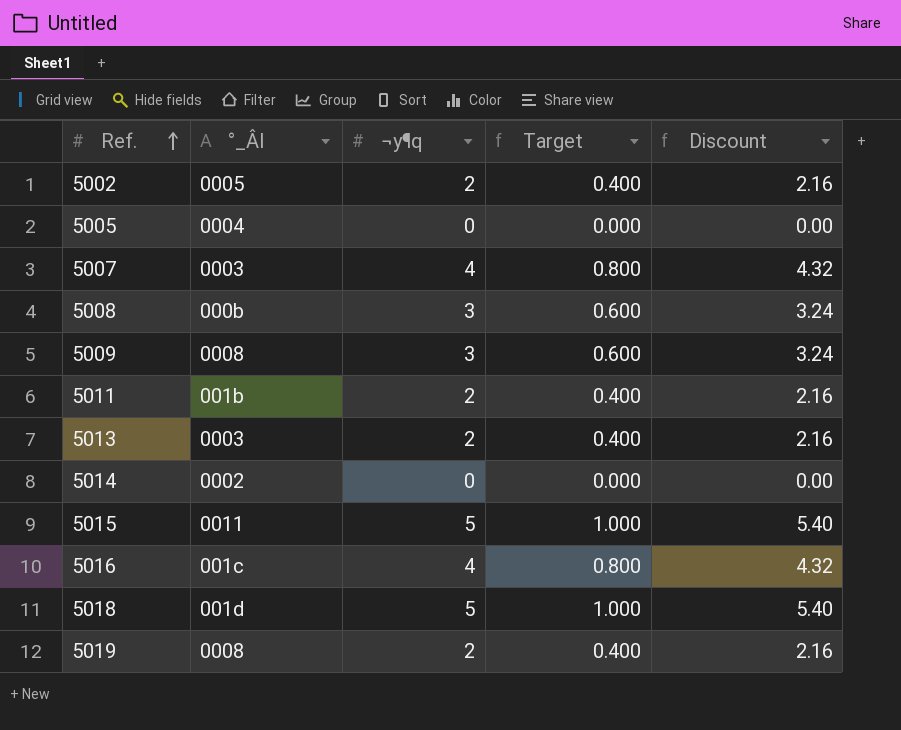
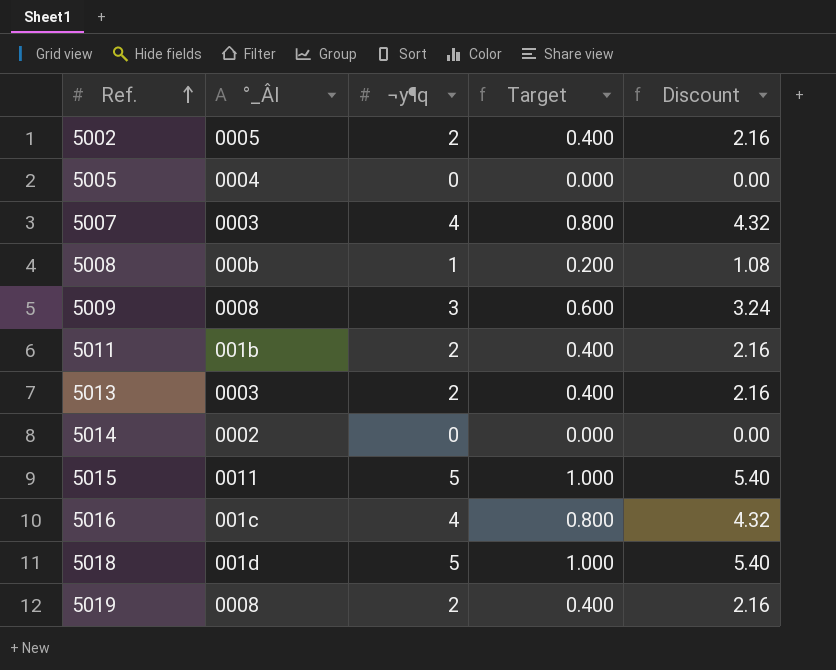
5008 | ¬y¶q: 3 -> 1
5008 | Target: 0.600 -> 0.200
5008 | Discount: 3.24 -> 1.08

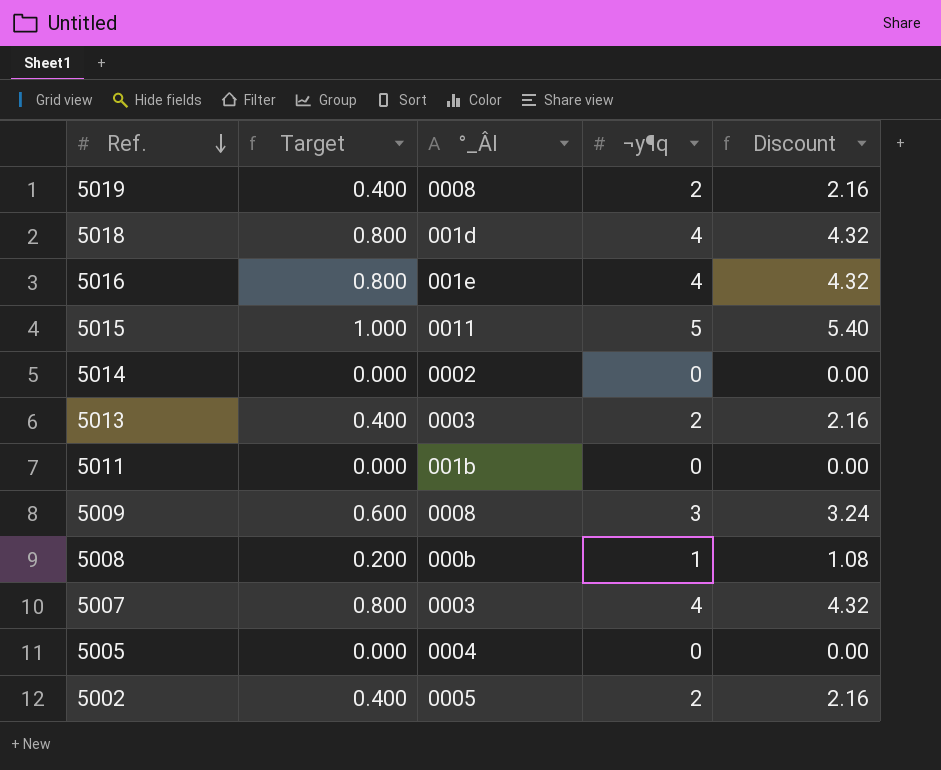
row order: Ref. ascending -> Ref. descending
column Target | position: 4 -> 2
5018 | Target: 1.000 -> 0.800
5018 | ¬y¶q: 5 -> 4
5018 | Discount: 5.40 -> 4.32
5016 | °_ÂI: 001c -> 001e
5011 | Target: 0.400 -> 0.000
5011 | ¬y¶q: 2 -> 0
5011 | Discount: 2.16 -> 0.00

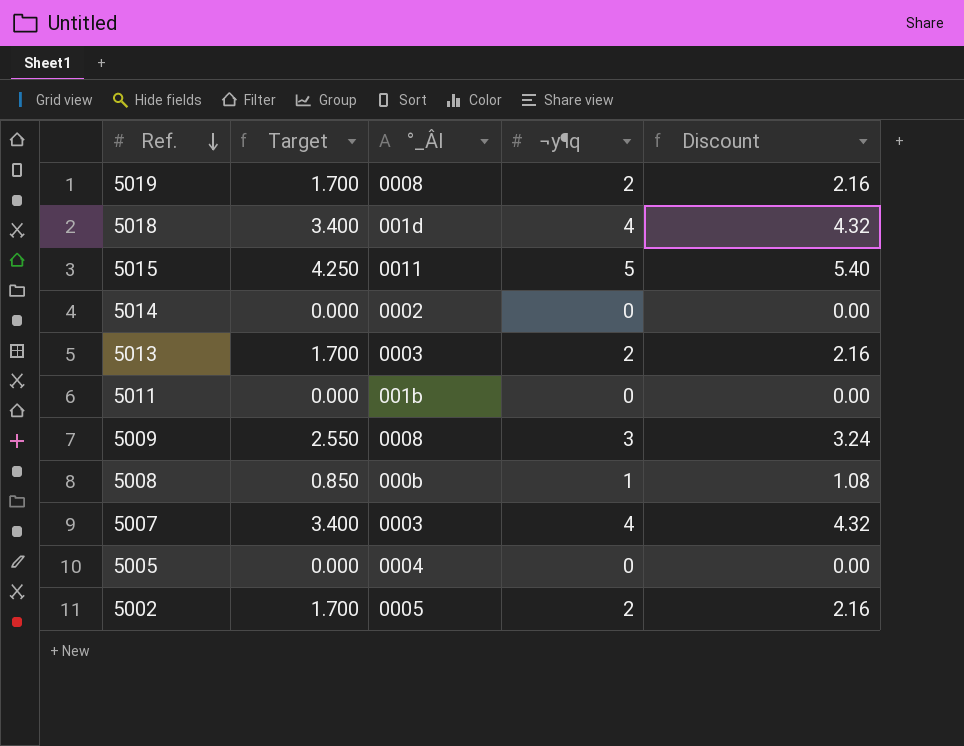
column Target | formula: [¬y¶q] * 0.2 -> [¬y¶q] * 0.85
row 5016: 0.800 | 001e | 4 | 4.32 -> none

